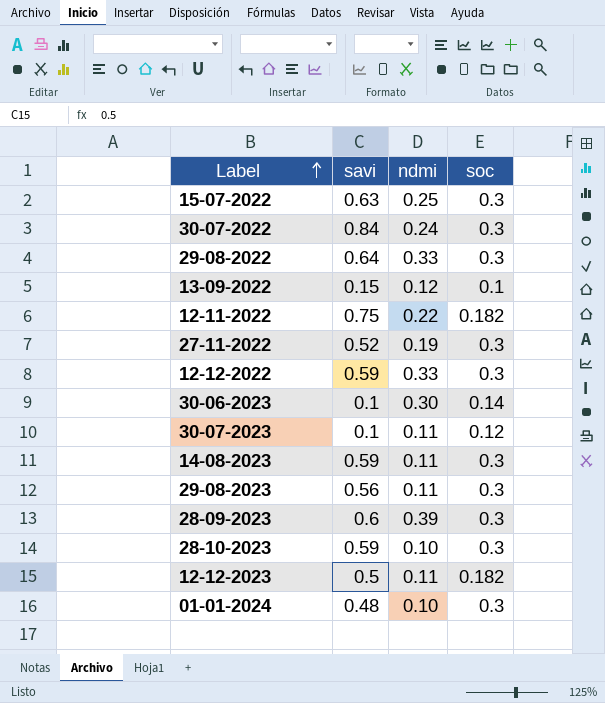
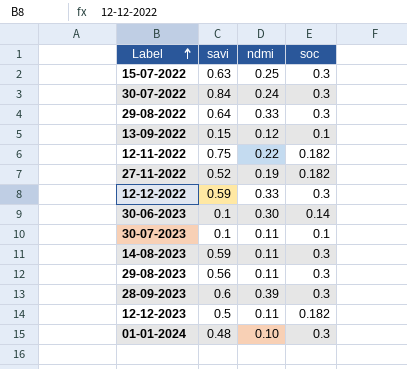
row 28-10-2023: 0.59 | 0.10 | 0.3 -> none
27-11-2022 | soc: 0.3 -> 0.182
30-07-2023 | soc: 0.12 -> 0.1

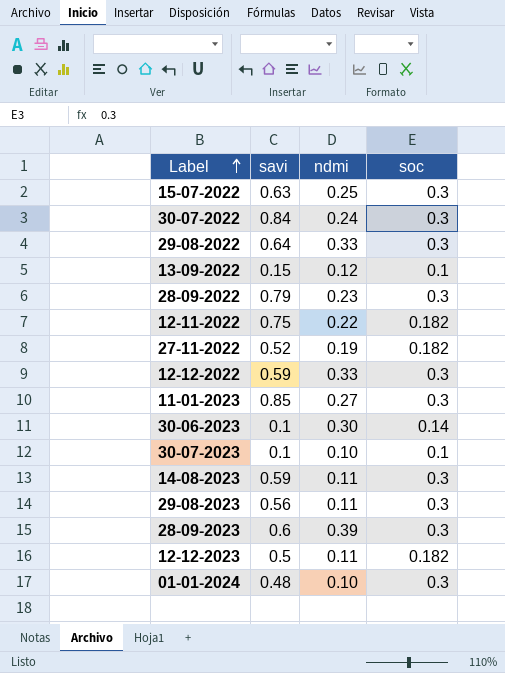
row 28-09-2022: none -> 0.79 | 0.23 | 0.3
row 11-01-2023: none -> 0.85 | 0.27 | 0.3
30-07-2023 | ndmi: 0.11 -> 0.10

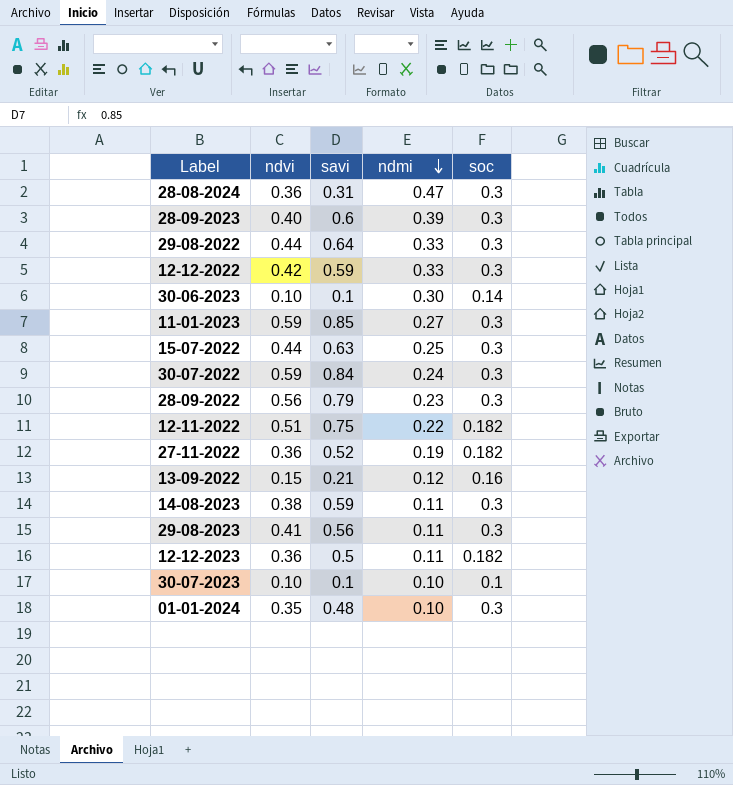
row order: Label ascending -> ndmi descending
column ndvi | position: none -> 2
row 28-08-2024: none -> 0.36 | 0.31 | 0.47 | 0.3
13-09-2022 | savi: 0.15 -> 0.21
13-09-2022 | soc: 0.1 -> 0.16

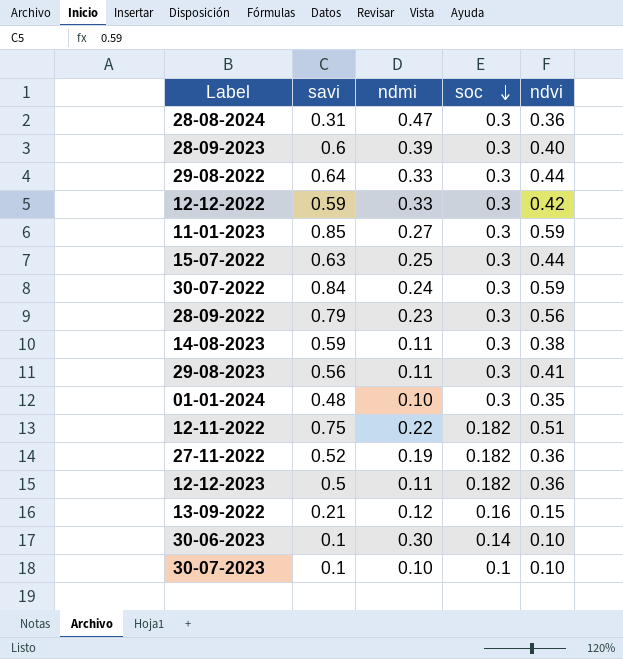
row order: ndmi descending -> soc descending
column ndvi | position: 2 -> 5

